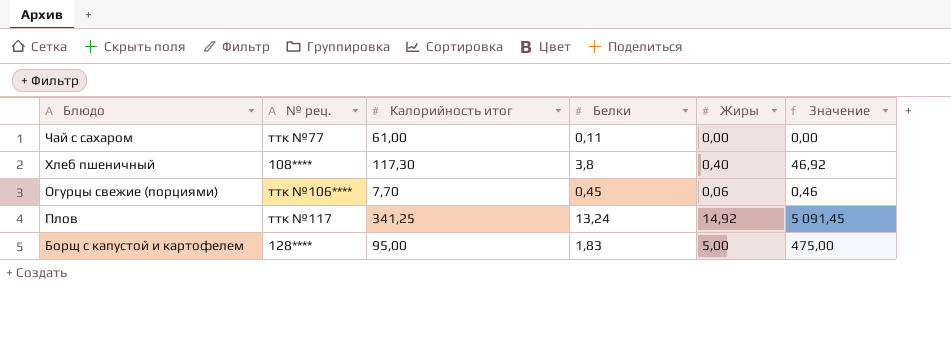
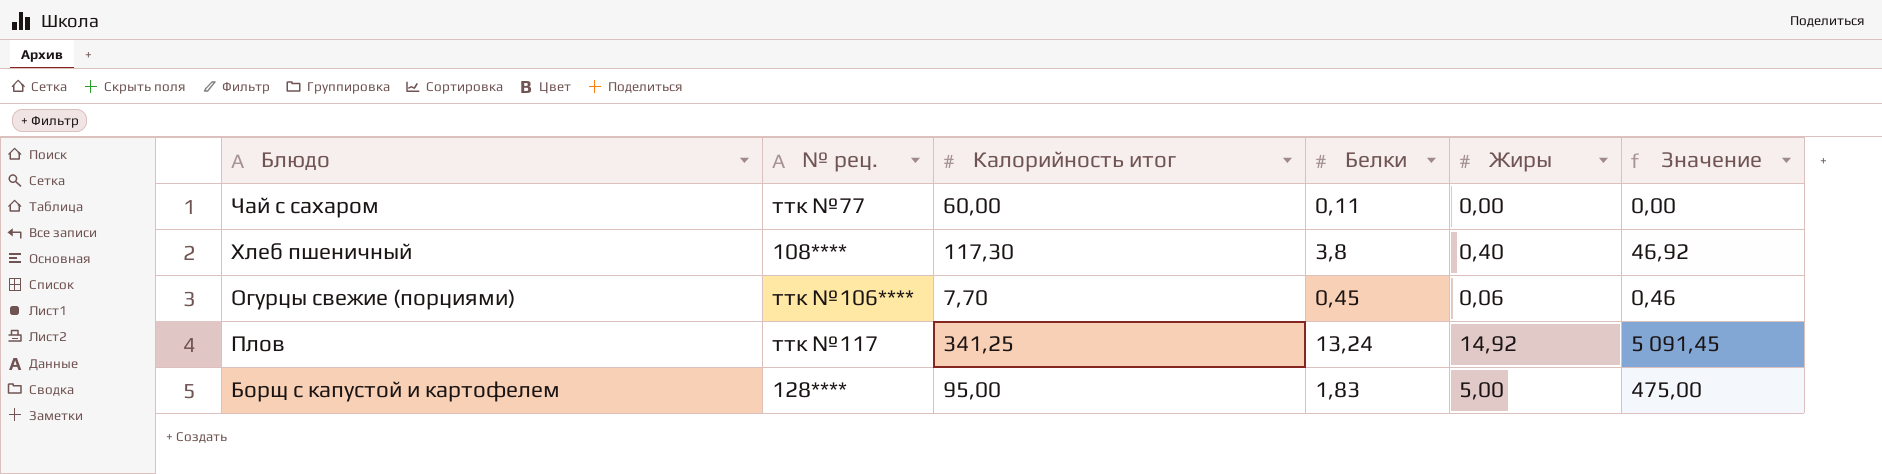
Чай с сахаром | Калорийность итог: 61,00 -> 60,00

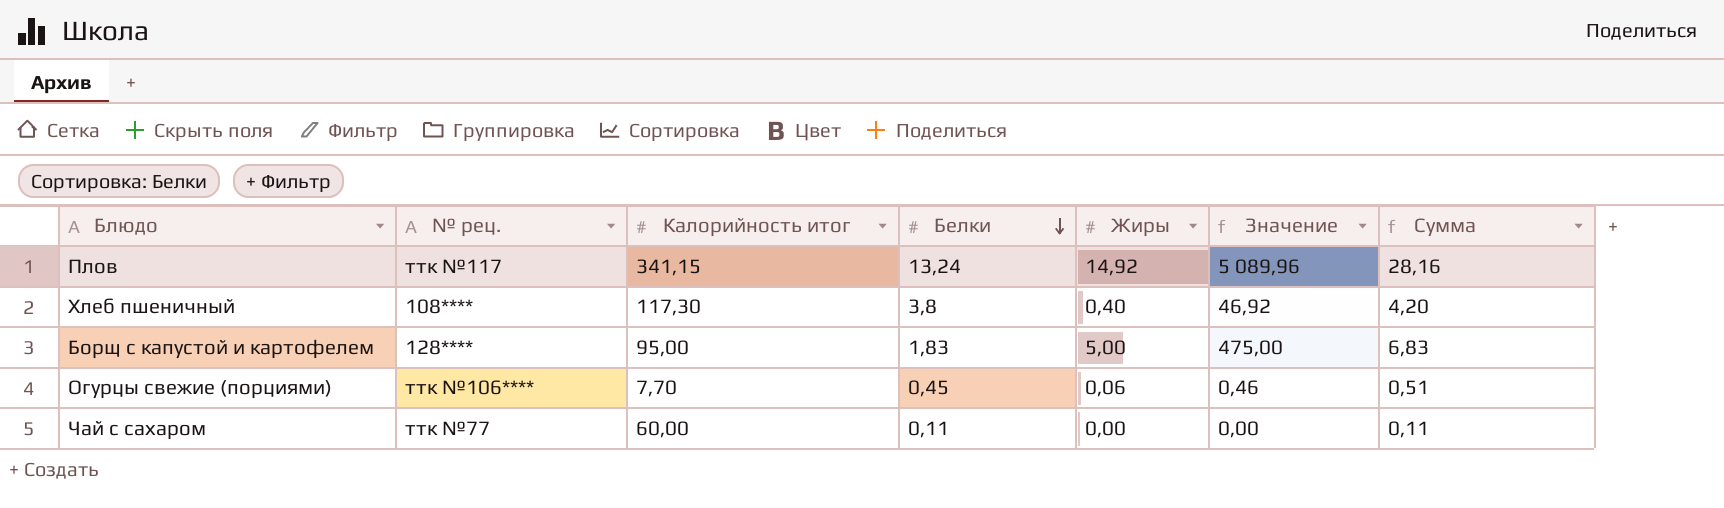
row order: none -> Белки descending
column Сумма | formula: none -> [Белки] + [Жиры]
Плов | Калорийность итог: 341,25 -> 341,15
Плов | Значение: 5 091,45 -> 5 089,96

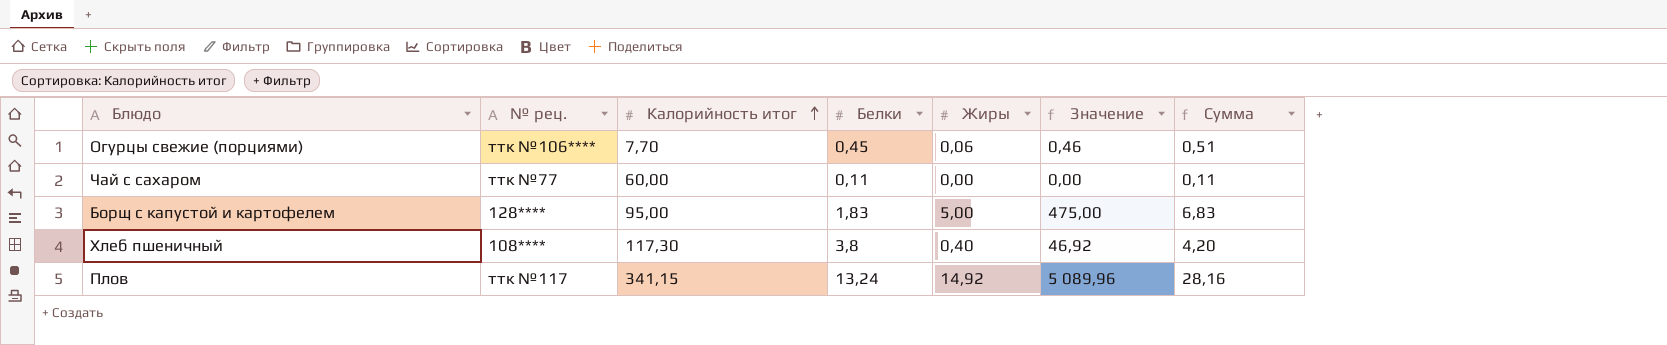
row order: Белки descending -> Калорийность итог ascending

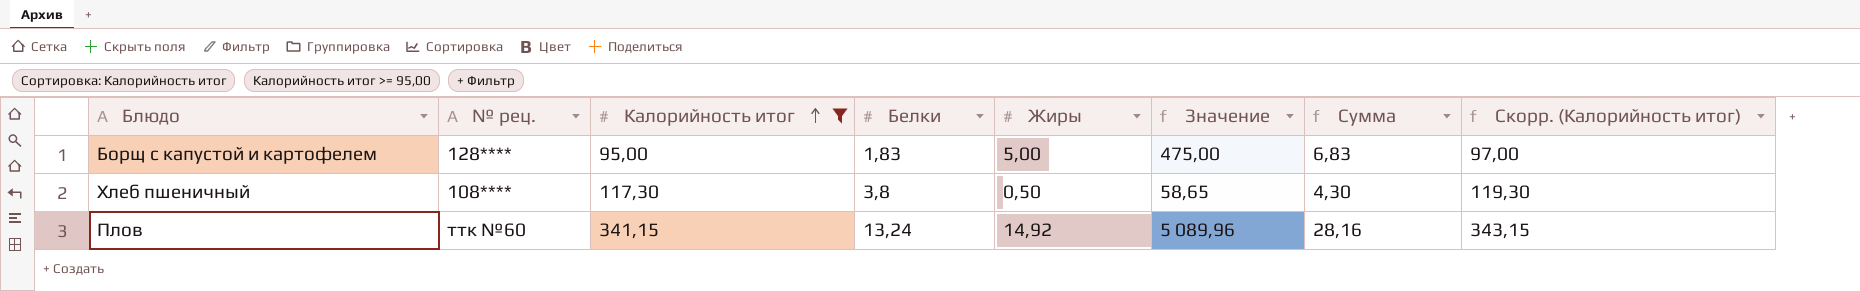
filter: none -> Калорийность итог >= 95,00
column Скорр. (Калорийность итог) | formula: none -> [Калорийность итог] + 2
Хлеб пшеничный | Жиры: 0,40 -> 0,50
Хлеб пшеничный | Значение: 46,92 -> 58,65
Хлеб пшеничный | Сумма: 4,20 -> 4,30
Плов | № рец.: ттк №117 -> ттк №60

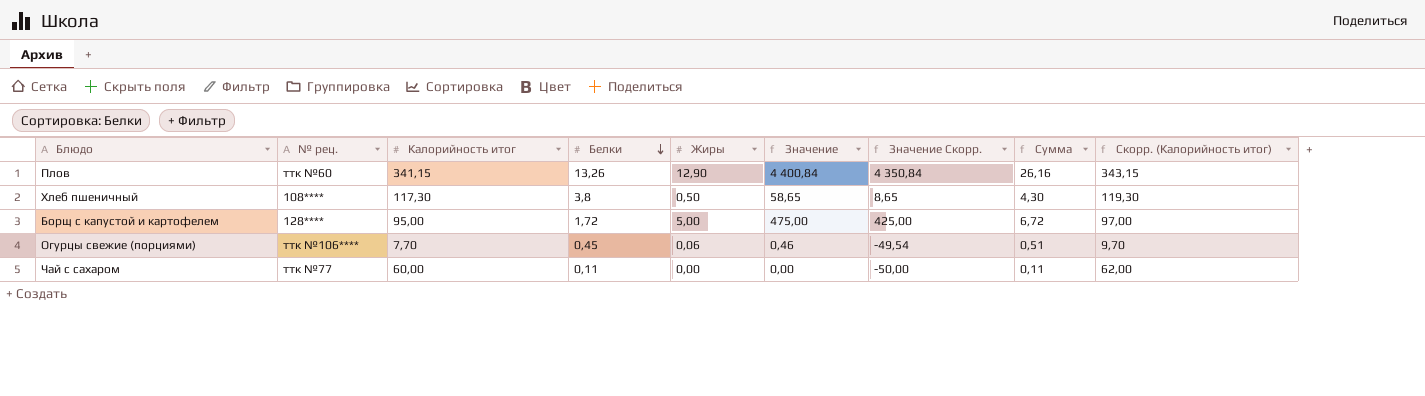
filter: Калорийность итог >= 95,00 -> none
row order: Калорийность итог ascending -> Белки descending
column Значение Скорр. | formula: none -> [Значение] - 50
Плов | Белки: 13,24 -> 13,26
Плов | Жиры: 14,92 -> 12,90
Плов | Значение: 5 089,96 -> 4 400,84
Плов | Сумма: 28,16 -> 26,16
Борщ с капустой и картофелем | Белки: 1,83 -> 1,72
Борщ с капустой и картофелем | Сумма: 6,83 -> 6,72

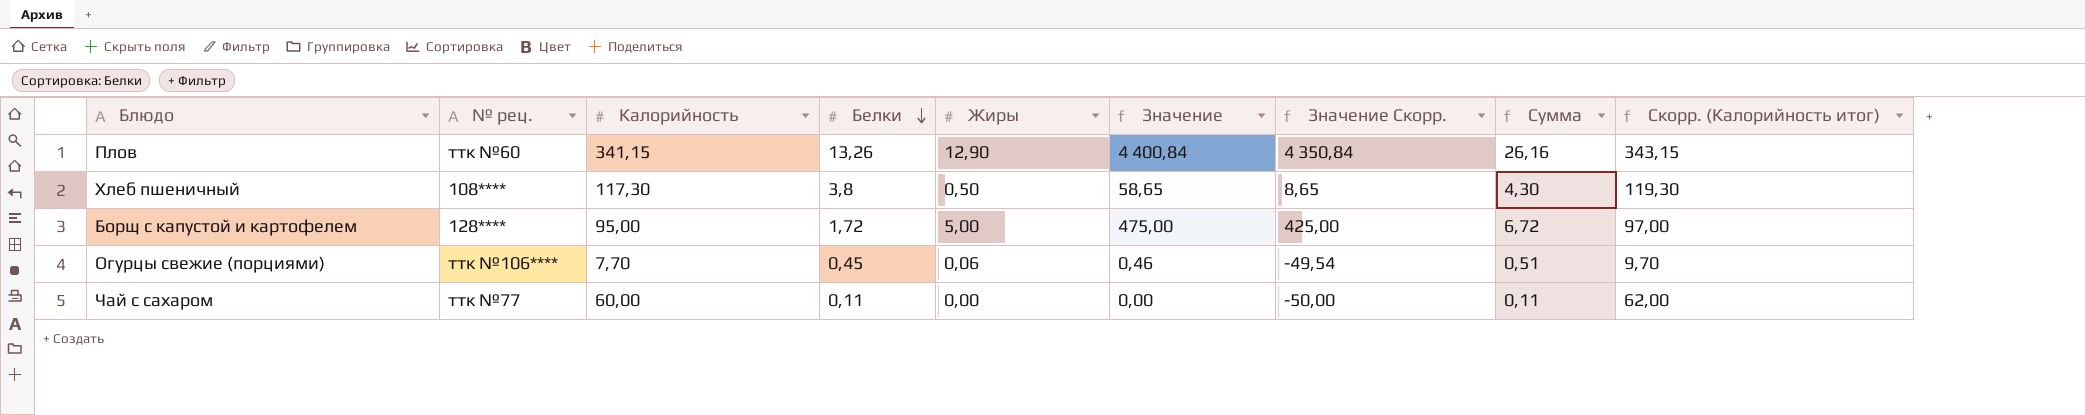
column name: Калорийность итог -> Калорийность

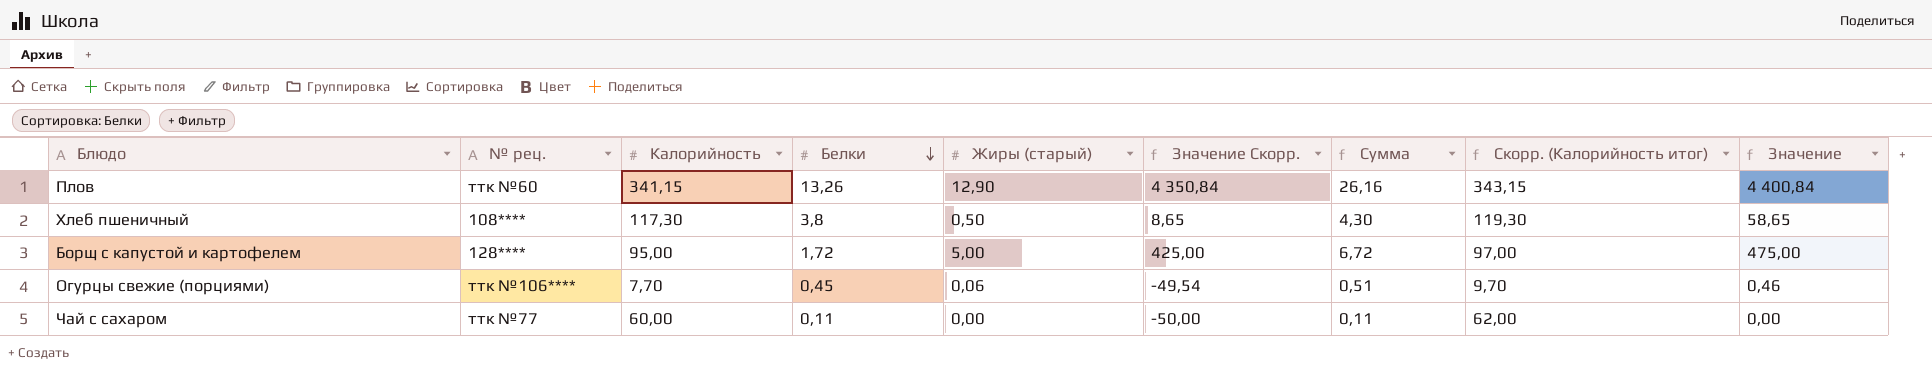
column name: Жиры -> Жиры (старый)
column Значение | position: 6 -> 9

